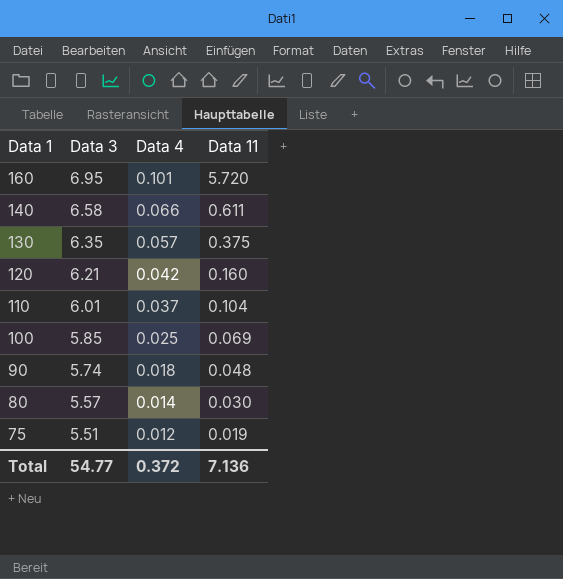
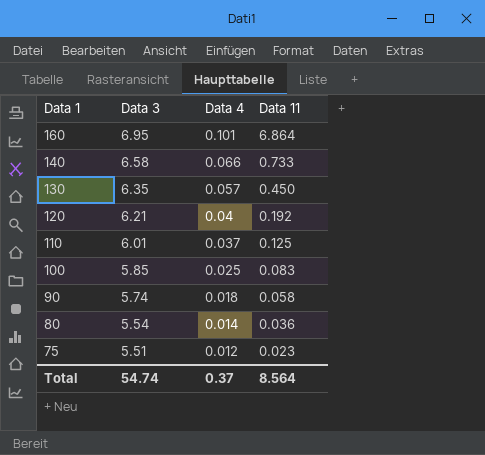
160 | Data 11: 5.720 -> 6.864
140 | Data 11: 0.611 -> 0.733
130 | Data 11: 0.375 -> 0.450
120 | Data 4: 0.042 -> 0.04
120 | Data 11: 0.160 -> 0.192
110 | Data 11: 0.104 -> 0.125
100 | Data 11: 0.069 -> 0.083
90 | Data 11: 0.048 -> 0.058
80 | Data 3: 5.57 -> 5.54
80 | Data 11: 0.030 -> 0.036
75 | Data 11: 0.019 -> 0.023
Total | Data 3: 54.77 -> 54.74
Total | Data 4: 0.372 -> 0.37
Total | Data 11: 7.136 -> 8.564

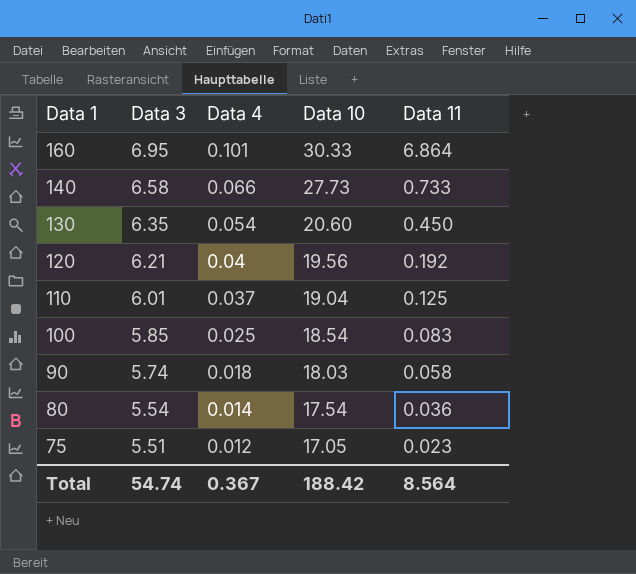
column Data 10 | position: none -> 4
130 | Data 4: 0.057 -> 0.054
Total | Data 4: 0.37 -> 0.367

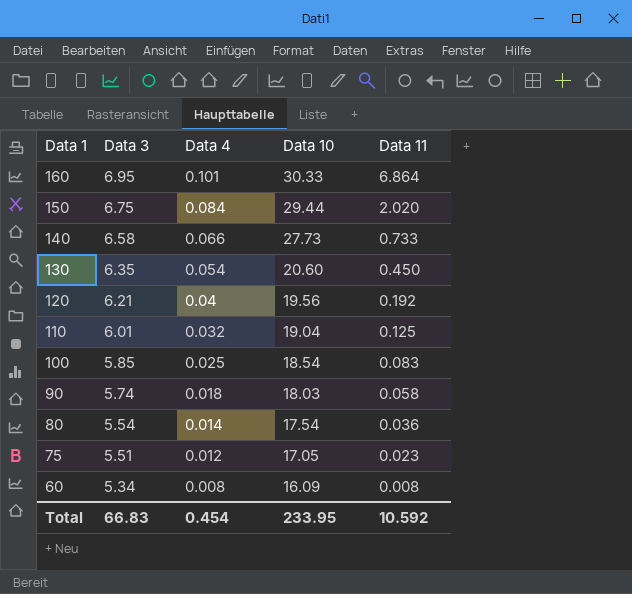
row 150: none -> 6.75 | 0.084 | 29.44 | 2.020
110 | Data 4: 0.037 -> 0.032
row 60: none -> 5.34 | 0.008 | 16.09 | 0.008
Total | Data 3: 54.74 -> 66.83
Total | Data 4: 0.367 -> 0.454
Total | Data 10: 188.42 -> 233.95
Total | Data 11: 8.564 -> 10.592

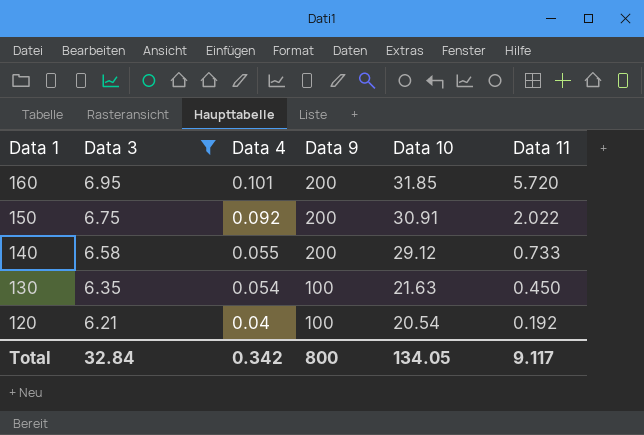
filter: none -> Data 3 >= 6.21
column Data 9 | position: none -> 4
160 | Data 10: 30.33 -> 31.85
160 | Data 11: 6.864 -> 5.720
150 | Data 4: 0.084 -> 0.092
150 | Data 10: 29.44 -> 30.91
150 | Data 11: 2.020 -> 2.022
140 | Data 4: 0.066 -> 0.055
140 | Data 10: 27.73 -> 29.12
130 | Data 10: 20.60 -> 21.63
120 | Data 10: 19.56 -> 20.54
Total | Data 3: 66.83 -> 32.84
Total | Data 4: 0.454 -> 0.342
Total | Data 10: 233.95 -> 134.05
Total | Data 11: 10.592 -> 9.117

